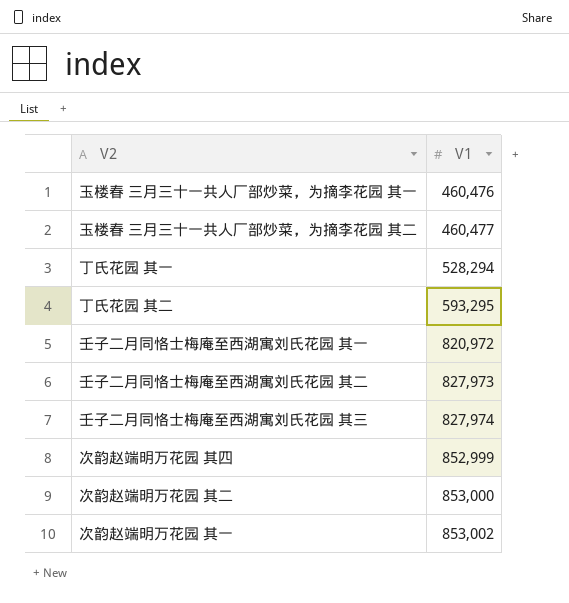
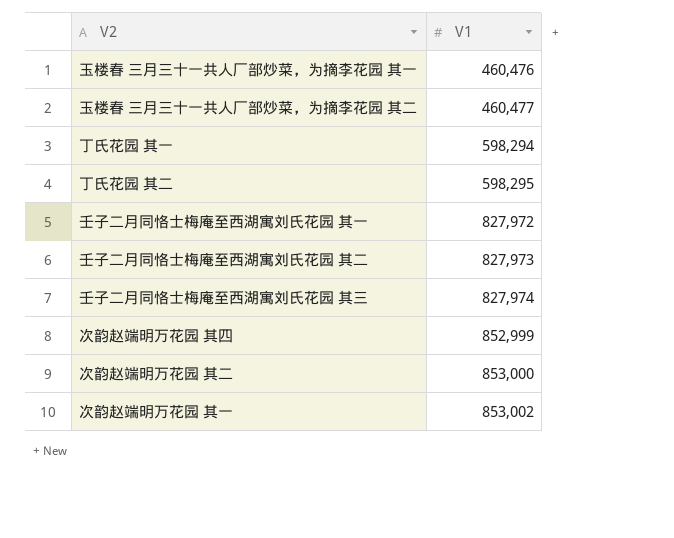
丁氏花园 其一 | V1: 528,294 -> 598,294
丁氏花园 其二 | V1: 593,295 -> 598,295
壬子二月同恪士梅庵至西湖寓刘氏花园 其一 | V1: 820,972 -> 827,972

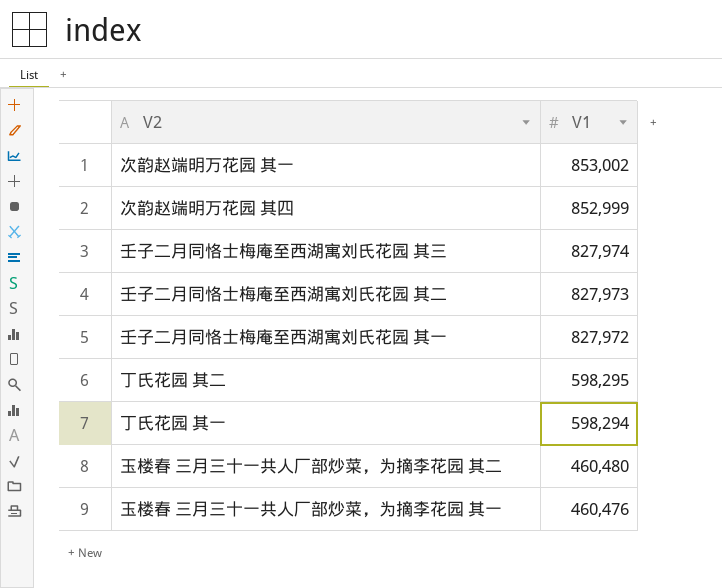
row order: V1 ascending -> V1 descending
row 次韵赵端明万花园 其二: 853,000 -> none
玉楼春 三月三十一共人厂部炒菜，为摘李花园 其二 | V1: 460,477 -> 460,480

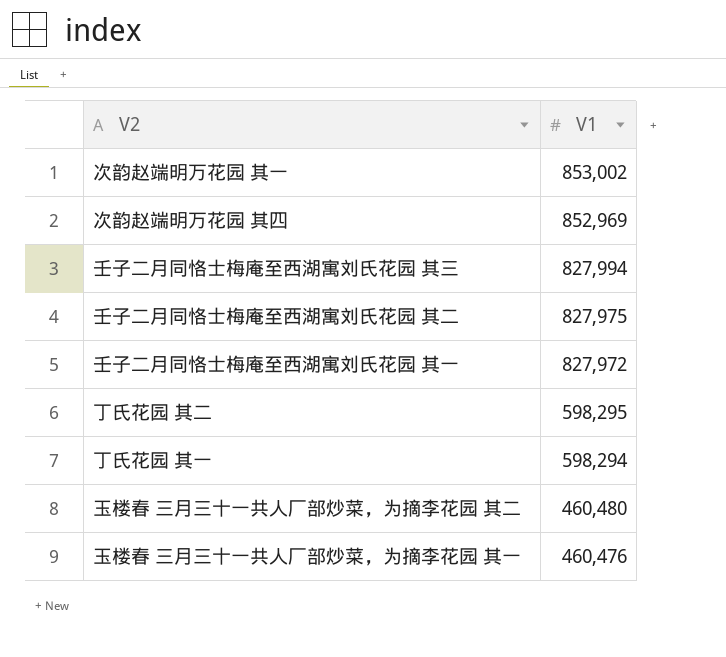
次韵赵端明万花园 其四 | V1: 852,999 -> 852,969
壬子二月同恪士梅庵至西湖寓刘氏花园 其三 | V1: 827,974 -> 827,994
壬子二月同恪士梅庵至西湖寓刘氏花园 其二 | V1: 827,973 -> 827,975

